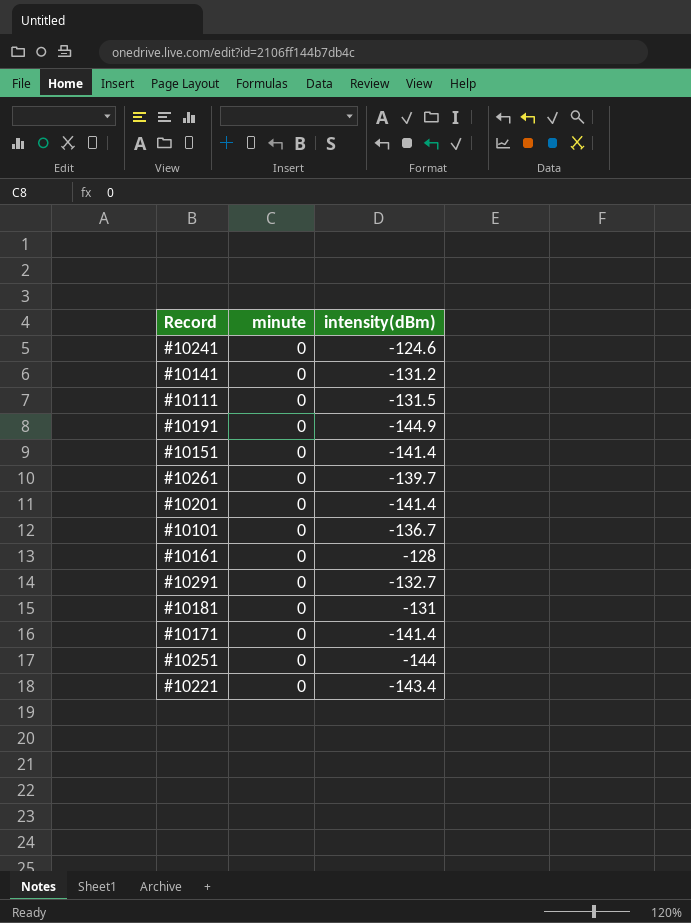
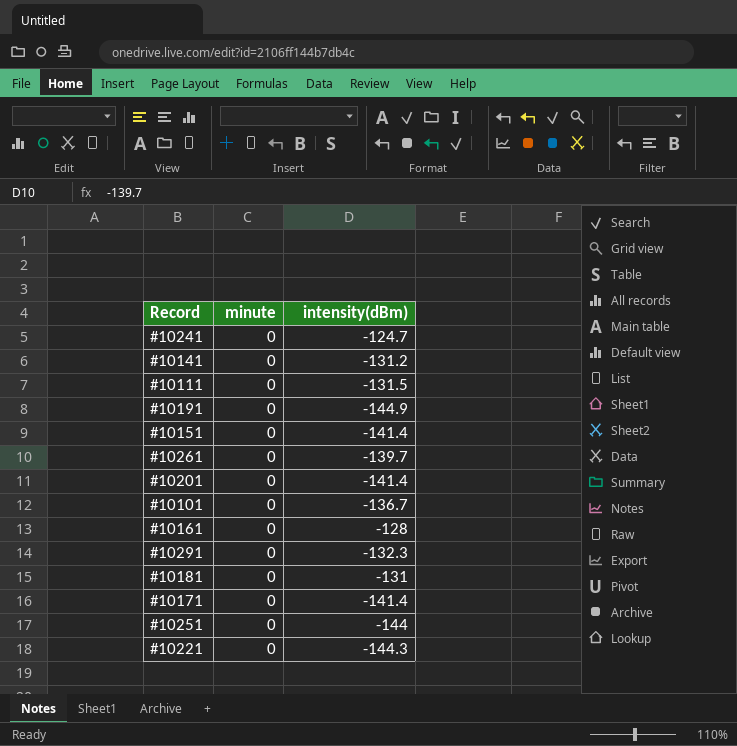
#10241 | intensity(dBm): -124.6 -> -124.7
#10291 | intensity(dBm): -132.7 -> -132.3
#10221 | intensity(dBm): -143.4 -> -144.3

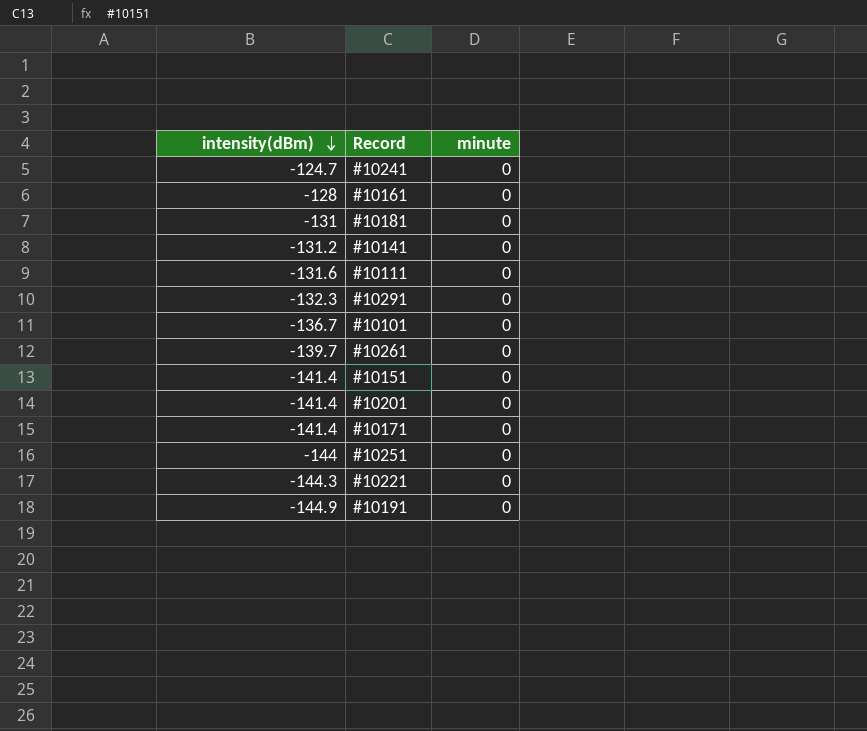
row order: none -> intensity(dBm) descending
column intensity(dBm) | position: 3 -> 1
#10111 | intensity(dBm): -131.5 -> -131.6

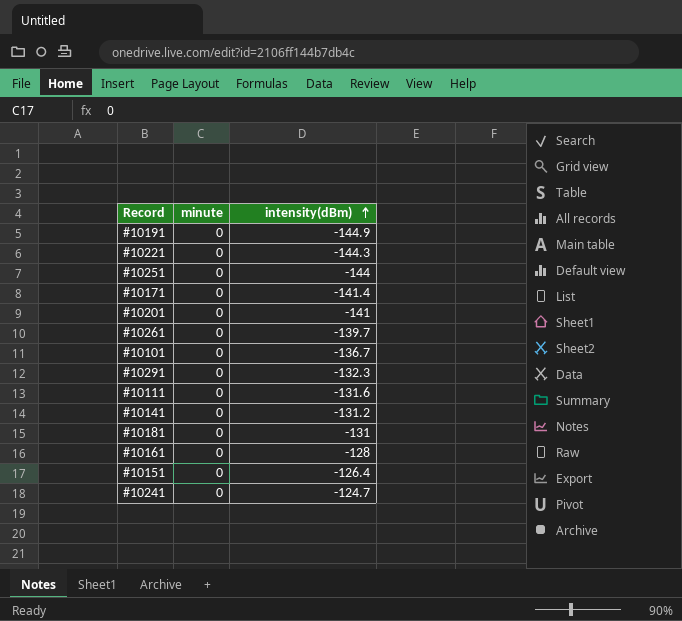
row order: intensity(dBm) descending -> intensity(dBm) ascending
column intensity(dBm) | position: 1 -> 3
#10201 | intensity(dBm): -141.4 -> -141
#10151 | intensity(dBm): -141.4 -> -126.4

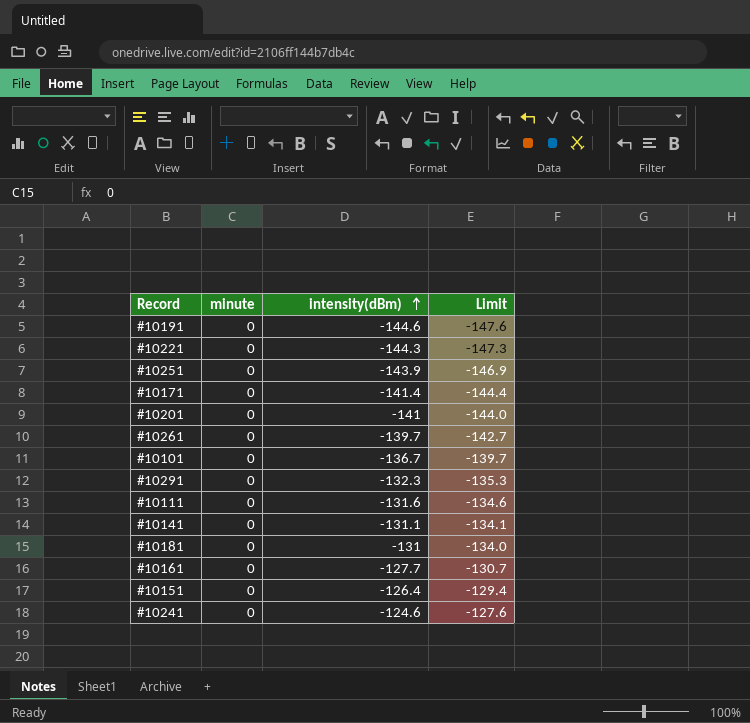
column Limit | formula: none -> [intensity(dBm)] - 3
#10191 | intensity(dBm): -144.9 -> -144.6
#10251 | intensity(dBm): -144 -> -143.9
#10141 | intensity(dBm): -131.2 -> -131.1
#10161 | intensity(dBm): -128 -> -127.7
#10241 | intensity(dBm): -124.7 -> -124.6

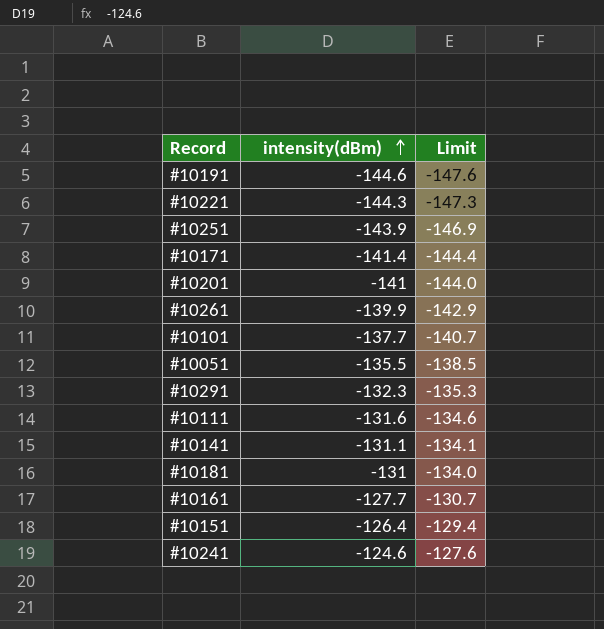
column minute | position: 2 -> none
#10261 | intensity(dBm): -139.7 -> -139.9
#10261 | Limit: -142.7 -> -142.9
#10101 | intensity(dBm): -136.7 -> -137.7
#10101 | Limit: -139.7 -> -140.7
row #10051: none -> -135.5 | -138.5

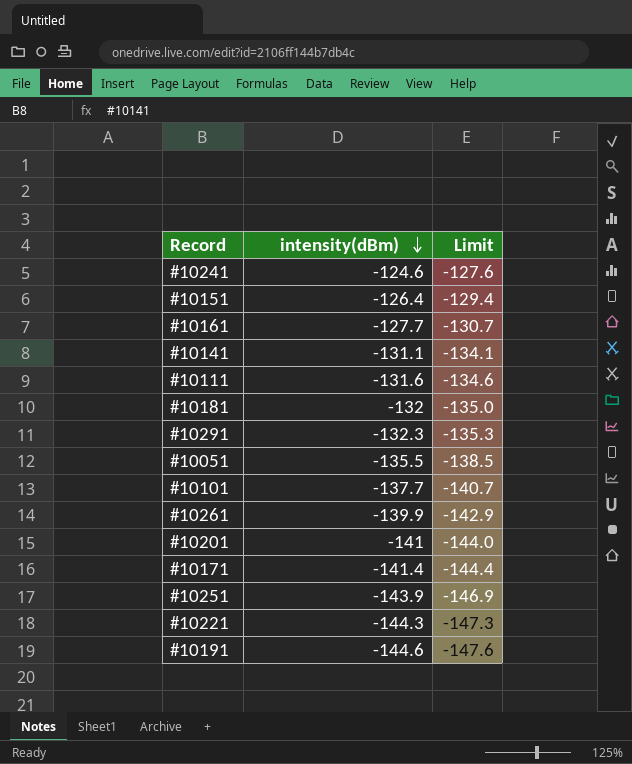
row order: intensity(dBm) ascending -> intensity(dBm) descending
#10181 | intensity(dBm): -131 -> -132
#10181 | Limit: -134.0 -> -135.0

